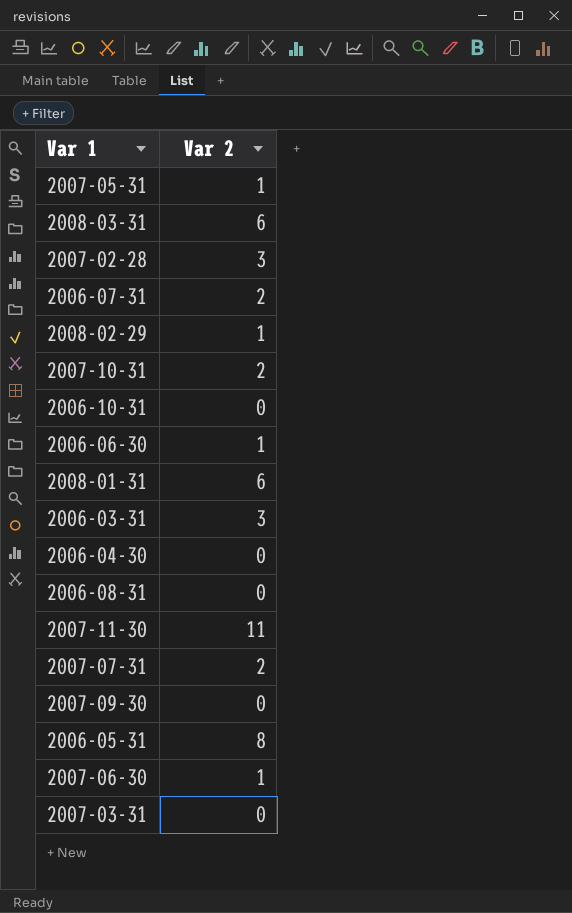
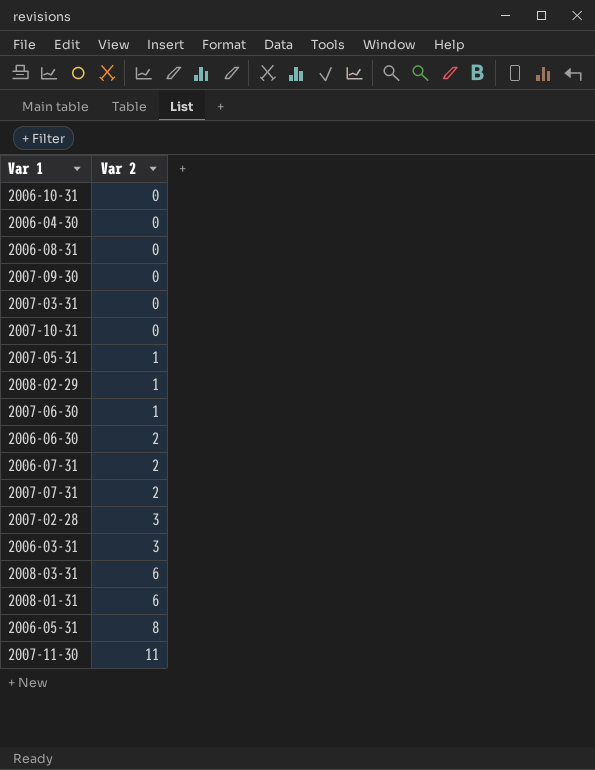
row order: none -> Var 2 ascending
2007-10-31 | Var 2: 2 -> 0
2006-06-30 | Var 2: 1 -> 2

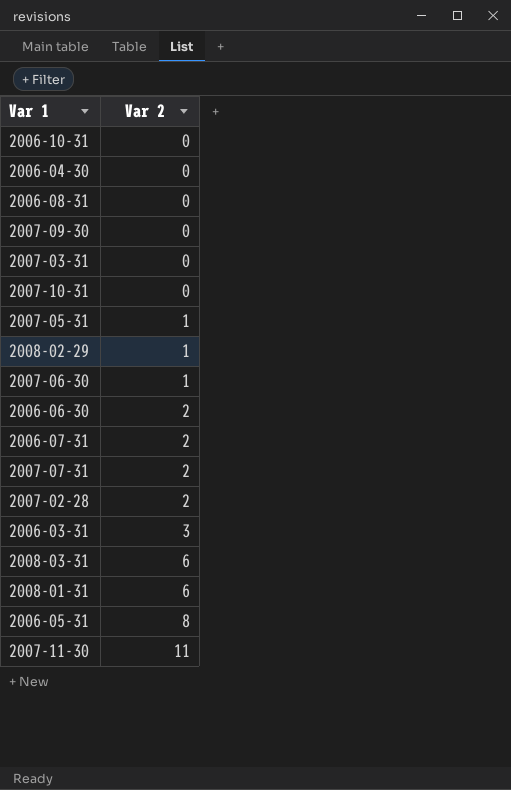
2007-02-28 | Var 2: 3 -> 2

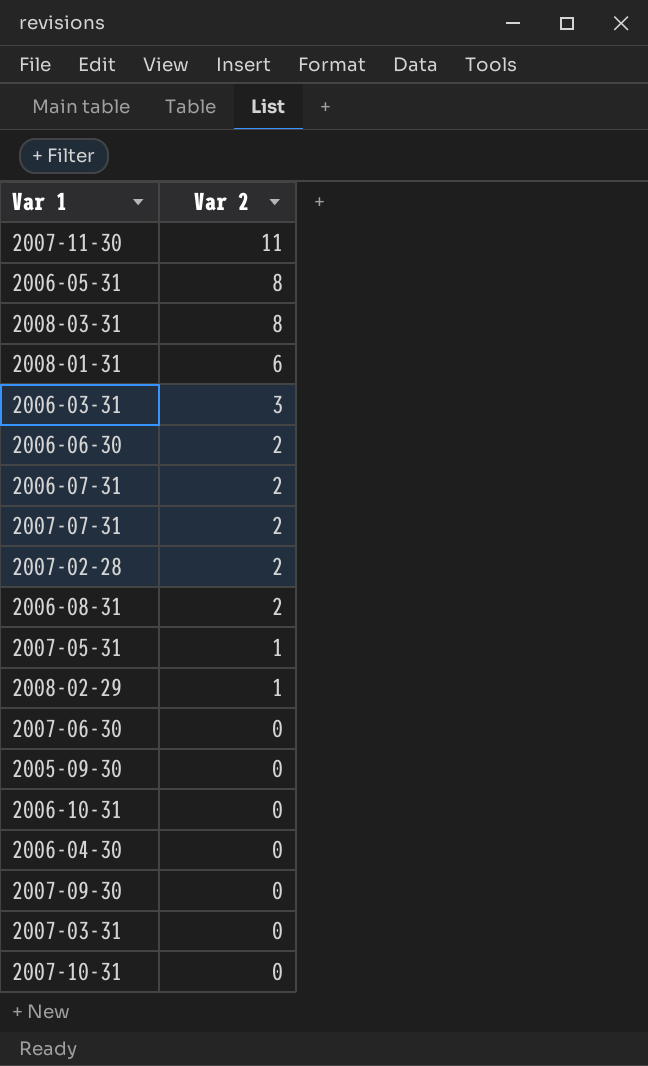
row order: Var 2 ascending -> Var 2 descending
2008-03-31 | Var 2: 6 -> 8
2006-08-31 | Var 2: 0 -> 2
2007-06-30 | Var 2: 1 -> 0
row 2005-09-30: none -> 0

